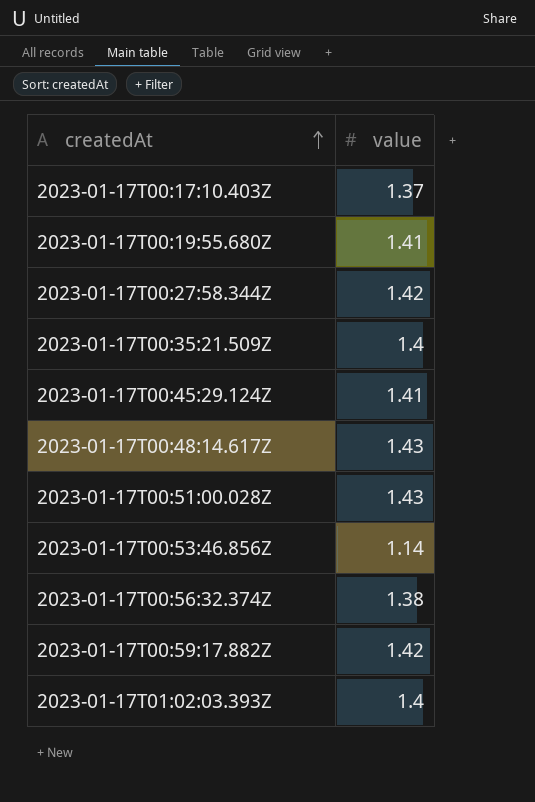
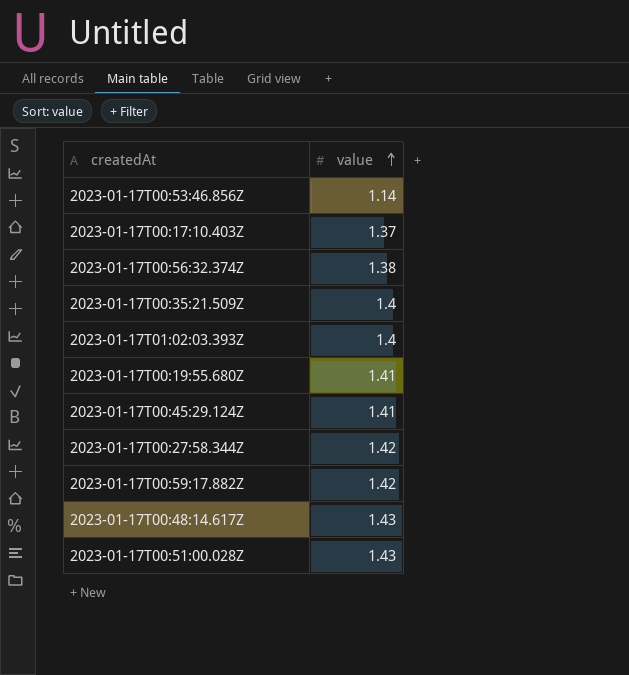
row order: createdAt ascending -> value ascending

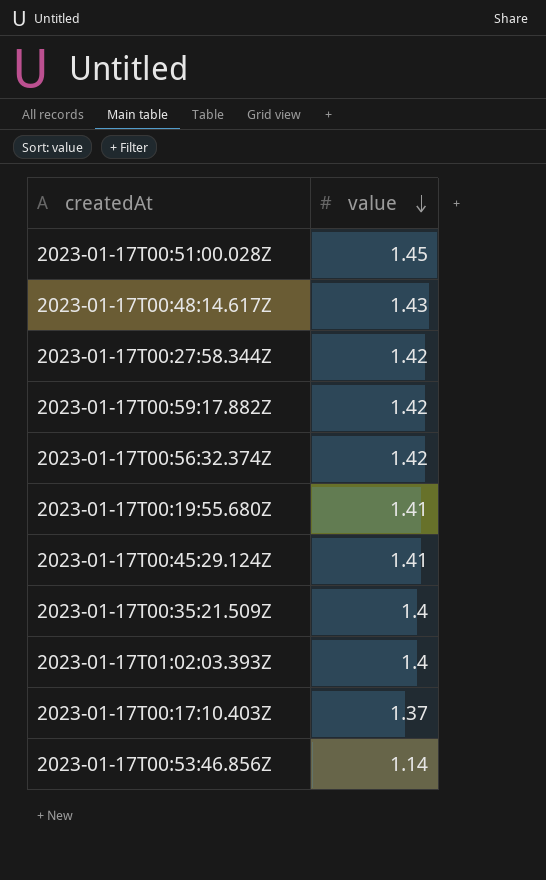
row order: value ascending -> value descending
2023-01-17T00:51:00.028Z | value: 1.43 -> 1.45
2023-01-17T00:56:32.374Z | value: 1.38 -> 1.42

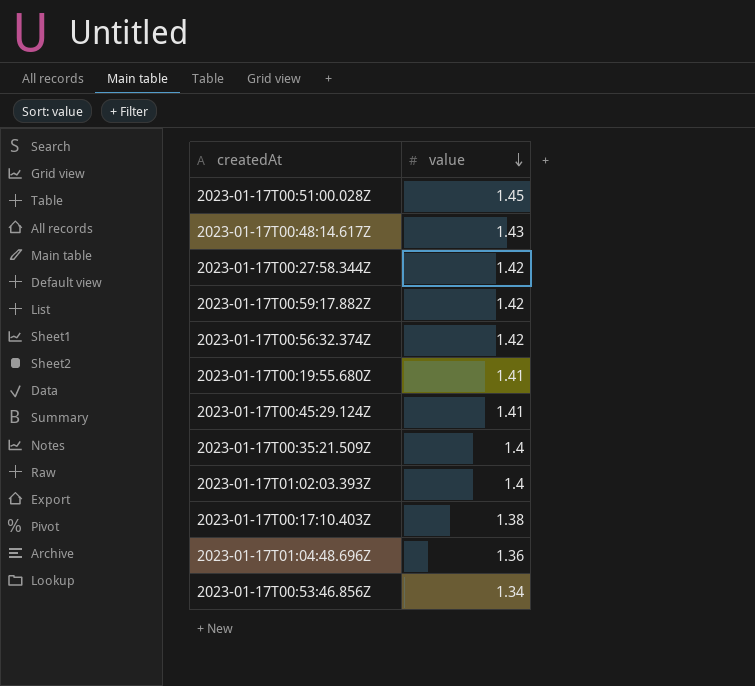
2023-01-17T00:17:10.403Z | value: 1.37 -> 1.38
row 2023-01-17T01:04:48.696Z: none -> 1.36
2023-01-17T00:53:46.856Z | value: 1.14 -> 1.34

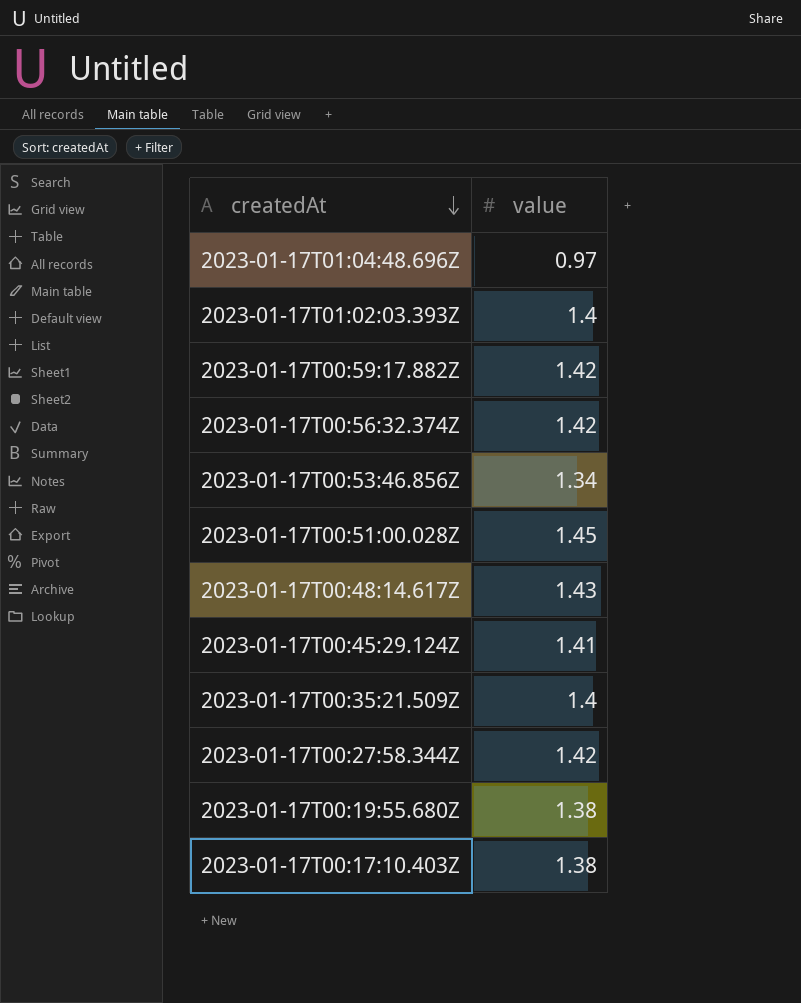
row order: value descending -> createdAt descending
2023-01-17T01:04:48.696Z | value: 1.36 -> 0.97
2023-01-17T00:19:55.680Z | value: 1.41 -> 1.38

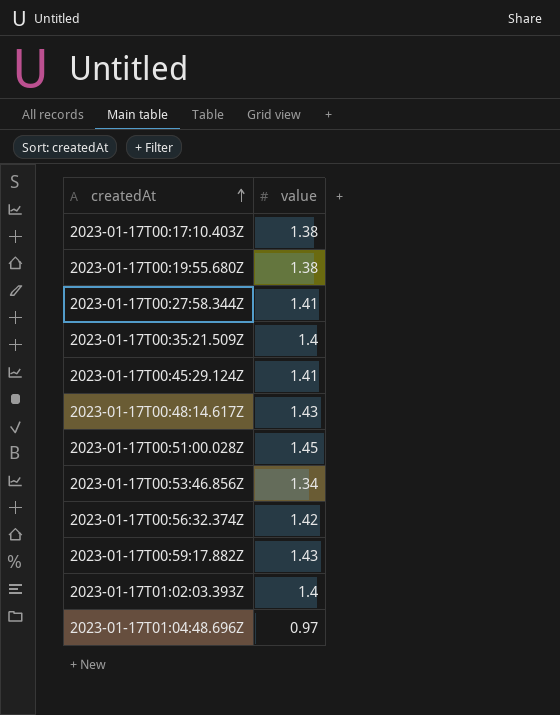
row order: createdAt descending -> createdAt ascending
2023-01-17T00:27:58.344Z | value: 1.42 -> 1.41
2023-01-17T00:59:17.882Z | value: 1.42 -> 1.43

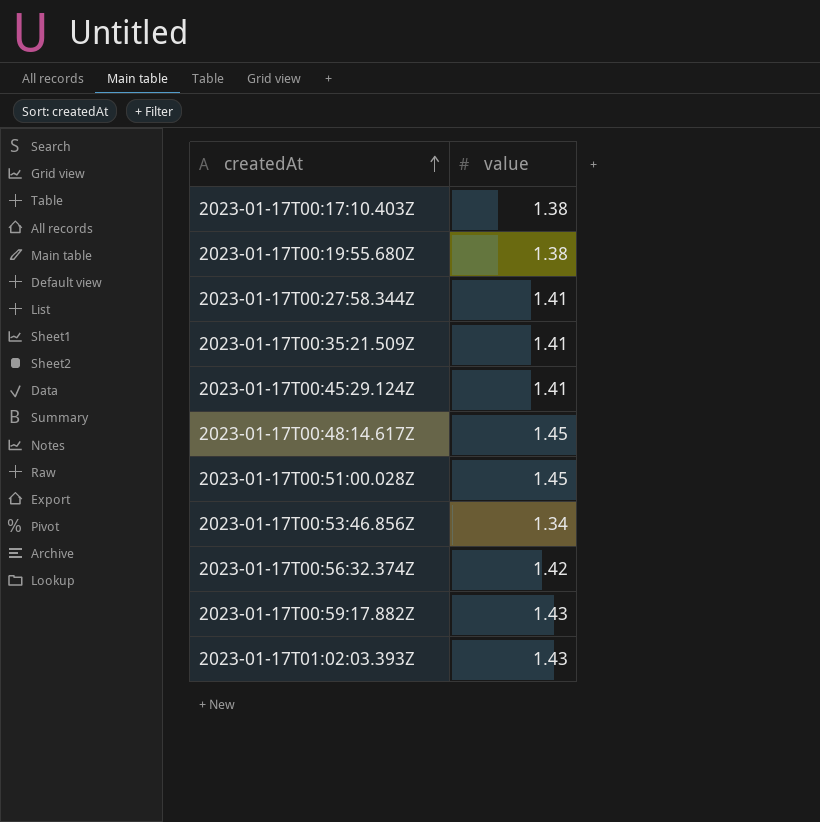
row 2023-01-17T01:04:48.696Z: 0.97 -> none
2023-01-17T00:35:21.509Z | value: 1.4 -> 1.41
2023-01-17T00:48:14.617Z | value: 1.43 -> 1.45
2023-01-17T01:02:03.393Z | value: 1.4 -> 1.43

